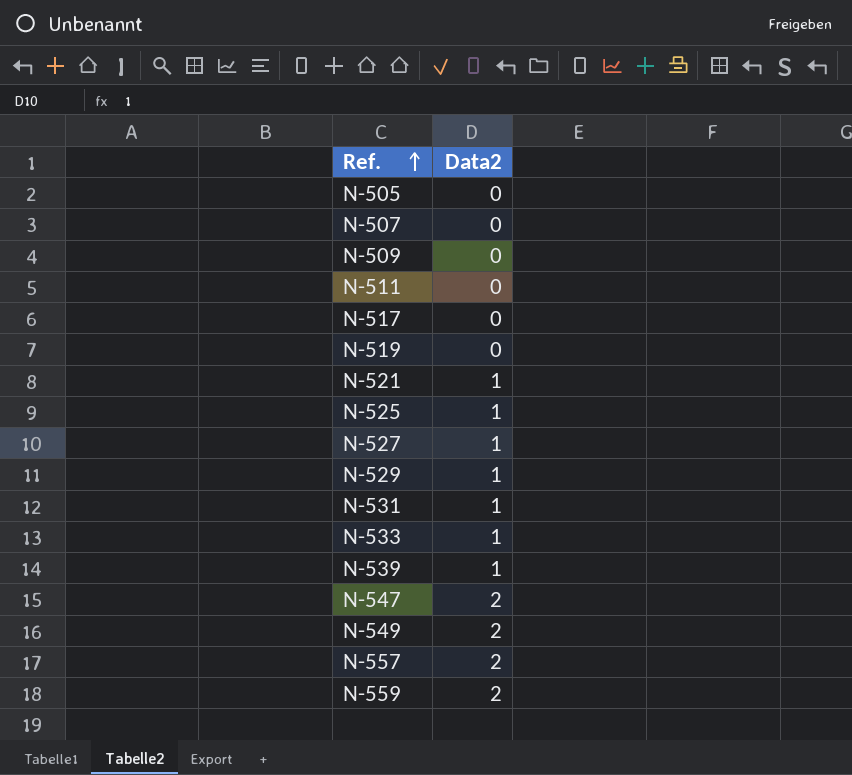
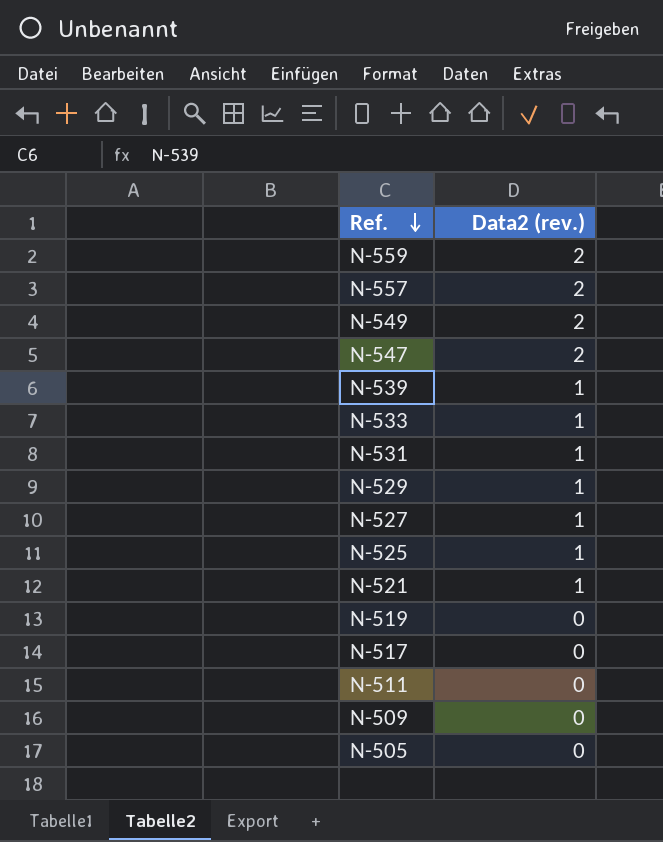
row order: Ref. ascending -> Ref. descending
column name: Data2 -> Data2 (rev.)
row N-507: 0 -> none

